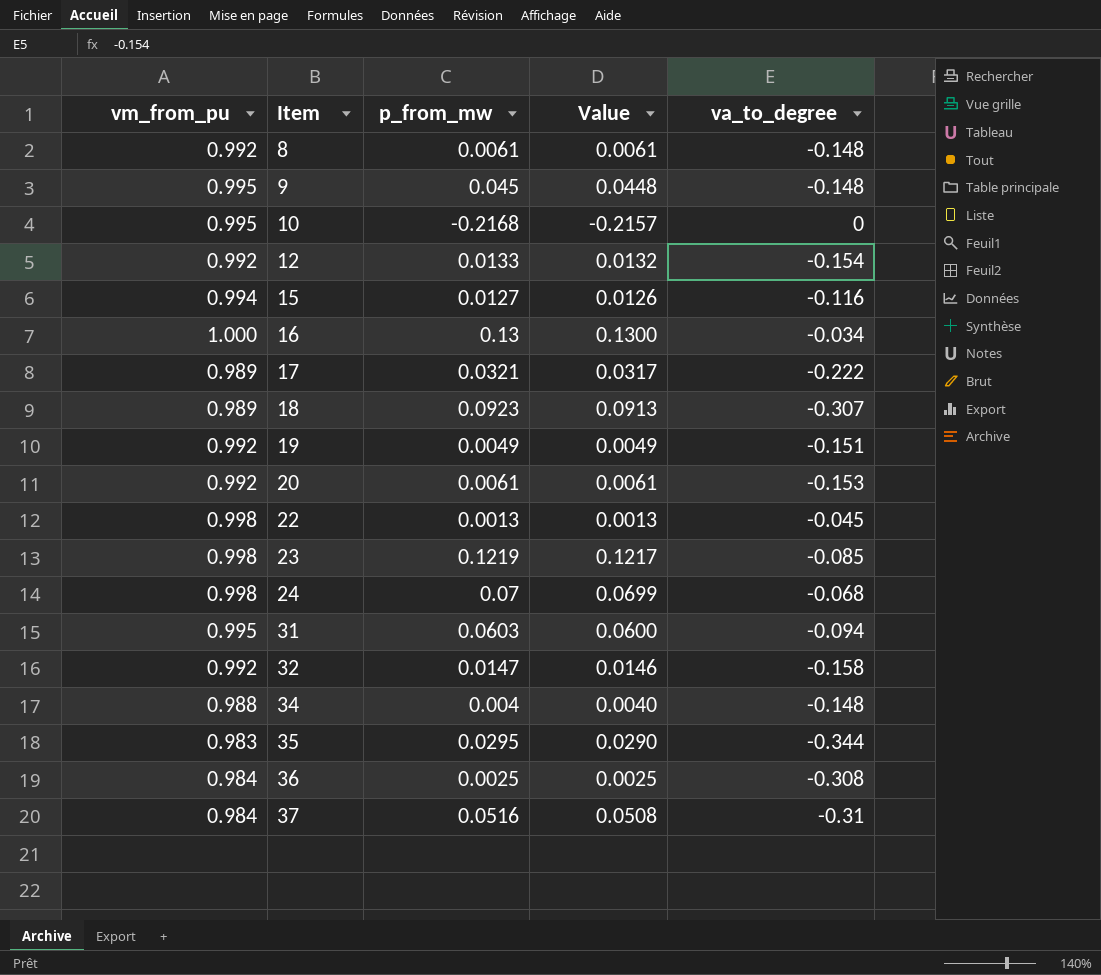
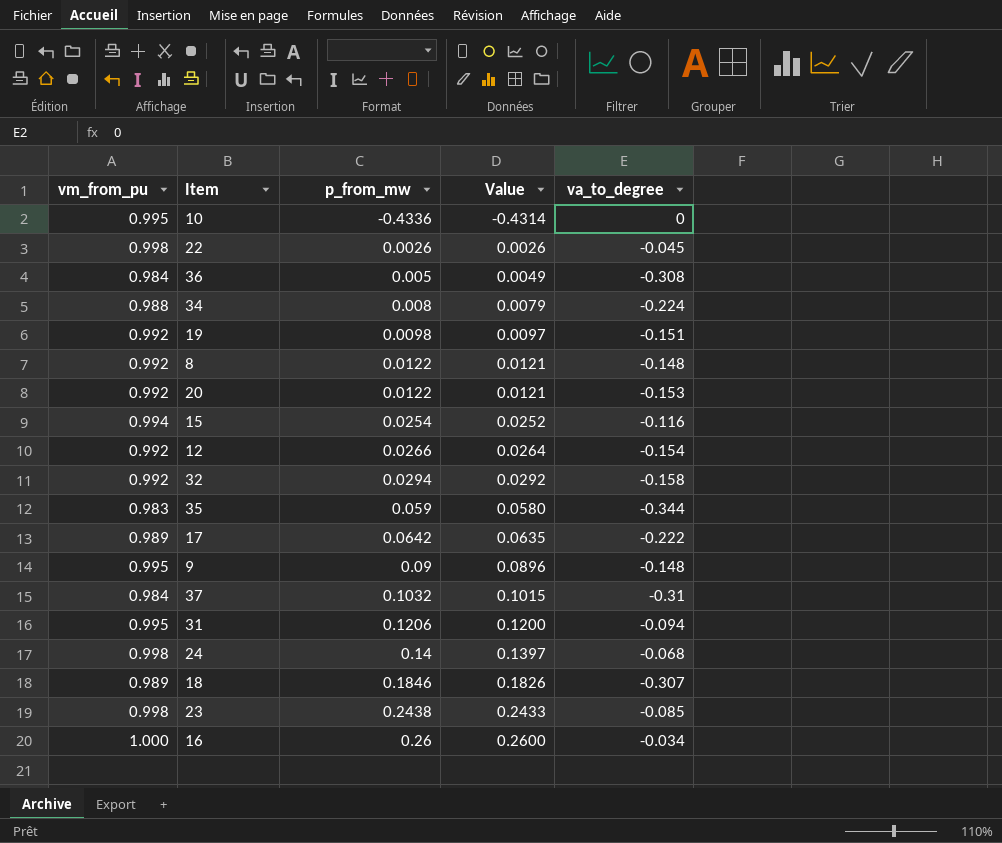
row order: Item ascending -> p_from_mw ascending
10 | p_from_mw: -0.2168 -> -0.4336
10 | Value: -0.2157 -> -0.4314
22 | p_from_mw: 0.0013 -> 0.0026
22 | Value: 0.0013 -> 0.0026
36 | p_from_mw: 0.0025 -> 0.005
36 | Value: 0.0025 -> 0.0049
34 | p_from_mw: 0.004 -> 0.008
34 | Value: 0.0040 -> 0.0079
34 | va_to_degree: -0.148 -> -0.224
19 | p_from_mw: 0.0049 -> 0.0098
19 | Value: 0.0049 -> 0.0097
8 | p_from_mw: 0.0061 -> 0.0122
8 | Value: 0.0061 -> 0.0121
20 | p_from_mw: 0.0061 -> 0.0122
20 | Value: 0.0061 -> 0.0121
15 | p_from_mw: 0.0127 -> 0.0254
15 | Value: 0.0126 -> 0.0252
12 | p_from_mw: 0.0133 -> 0.0266
12 | Value: 0.0132 -> 0.0264
32 | p_from_mw: 0.0147 -> 0.0294
32 | Value: 0.0146 -> 0.0292
35 | p_from_mw: 0.0295 -> 0.059
35 | Value: 0.0290 -> 0.0580
17 | p_from_mw: 0.0321 -> 0.0642
17 | Value: 0.0317 -> 0.0635
9 | p_from_mw: 0.045 -> 0.09
9 | Value: 0.0448 -> 0.0896
37 | p_from_mw: 0.0516 -> 0.1032
37 | Value: 0.0508 -> 0.1015
31 | p_from_mw: 0.0603 -> 0.1206
31 | Value: 0.0600 -> 0.1200
24 | p_from_mw: 0.07 -> 0.14
24 | Value: 0.0699 -> 0.1397
18 | p_from_mw: 0.0923 -> 0.1846
18 | Value: 0.0913 -> 0.1826
23 | p_from_mw: 0.1219 -> 0.2438
23 | Value: 0.1217 -> 0.2433
16 | p_from_mw: 0.13 -> 0.26
16 | Value: 0.1300 -> 0.2600

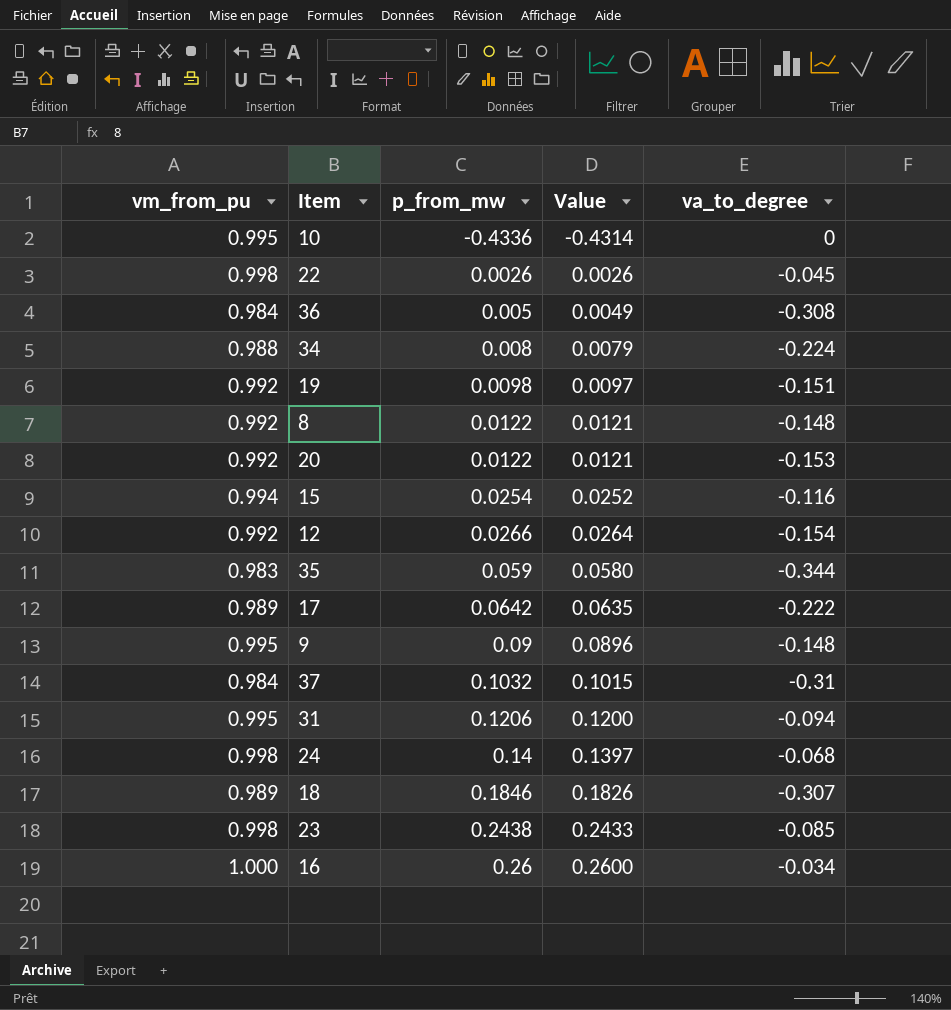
row 32: 0.992 | 0.0294 | 0.0292 | -0.158 -> none

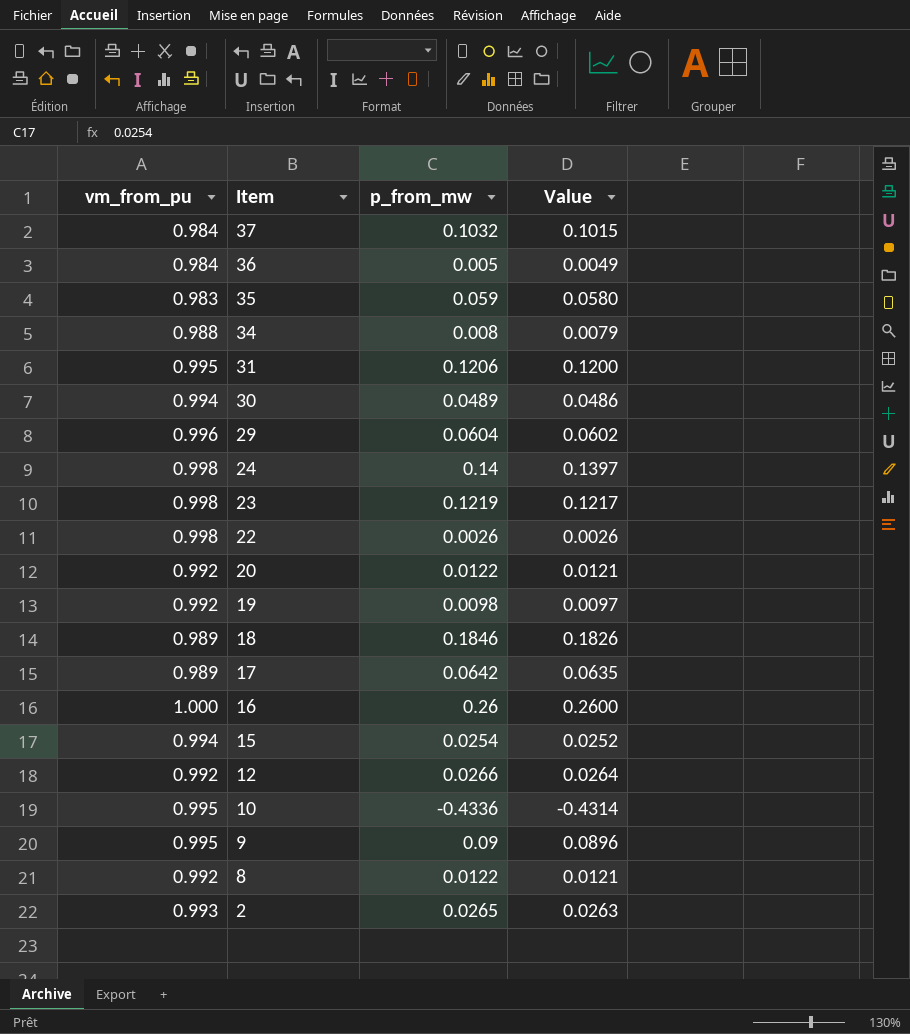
row order: p_from_mw ascending -> Item descending
column va_to_degree | position: 5 -> none
row 30: none -> 0.994 | 0.0489 | 0.0486
row 29: none -> 0.996 | 0.0604 | 0.0602
23 | p_from_mw: 0.2438 -> 0.1219
23 | Value: 0.2433 -> 0.1217
row 2: none -> 0.993 | 0.0265 | 0.0263

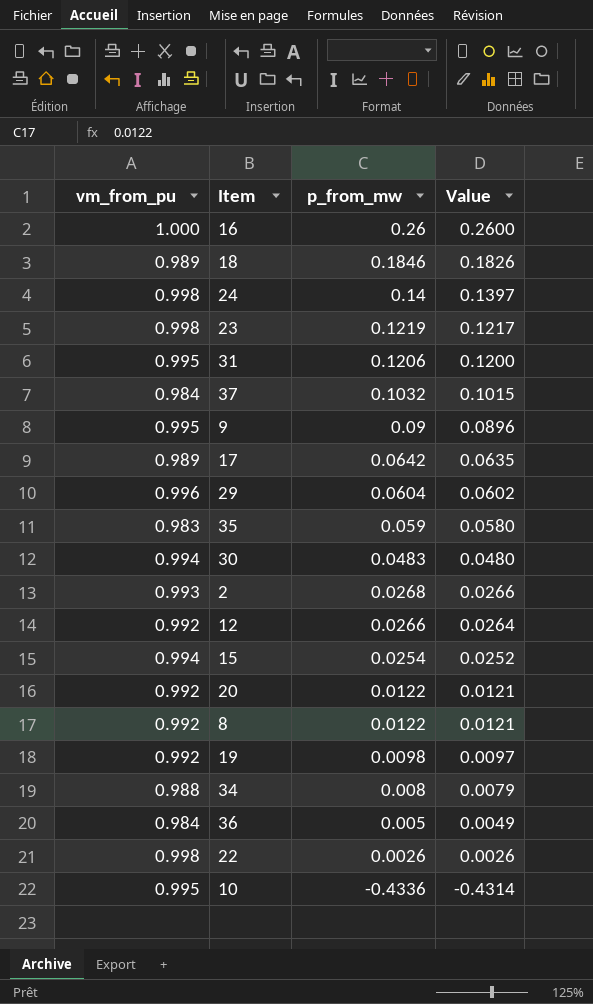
row order: Item descending -> p_from_mw descending
30 | p_from_mw: 0.0489 -> 0.0483
30 | Value: 0.0486 -> 0.0480
2 | p_from_mw: 0.0265 -> 0.0268
2 | Value: 0.0263 -> 0.0266

